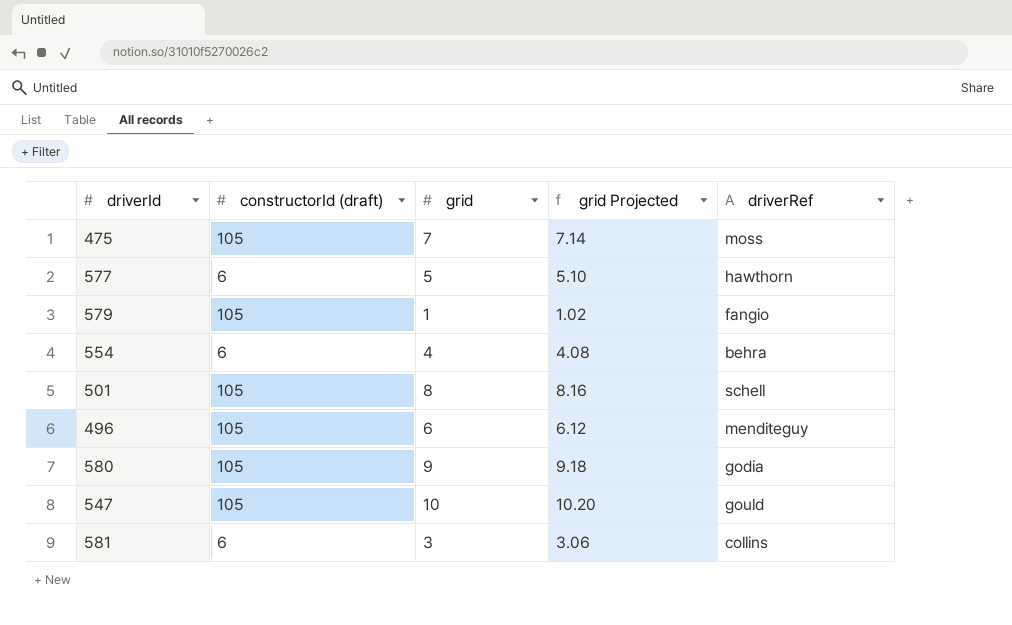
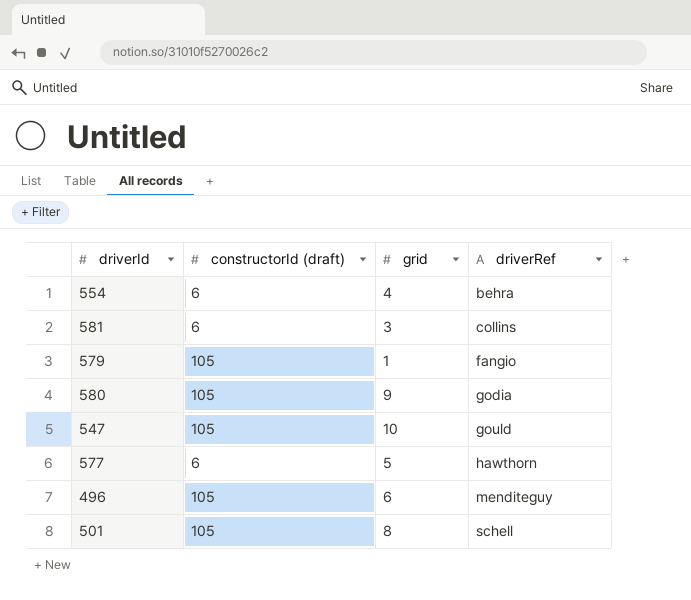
row order: none -> driverRef ascending
column grid Projected | formula: [grid] * 1.02 -> none
row 475: 105 | 7 | 7.14 | moss -> none

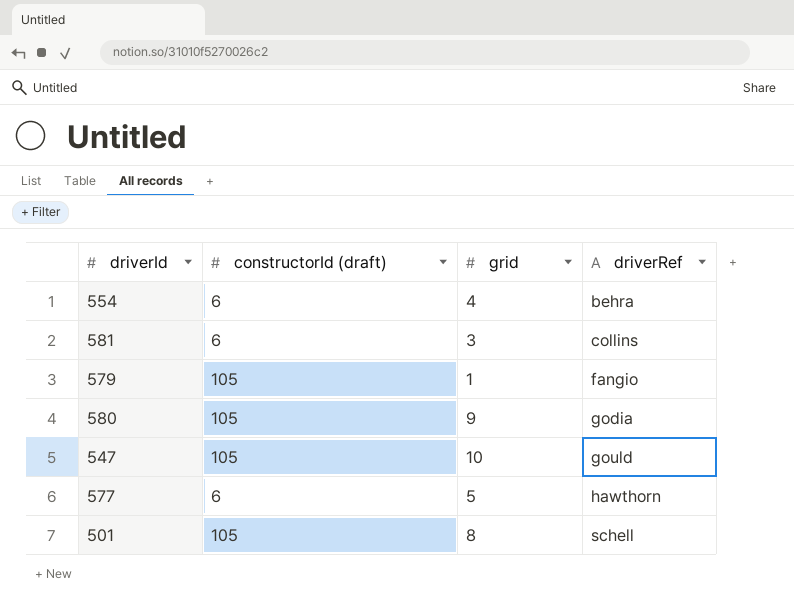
row 496: 105 | 6 | menditeguy -> none

